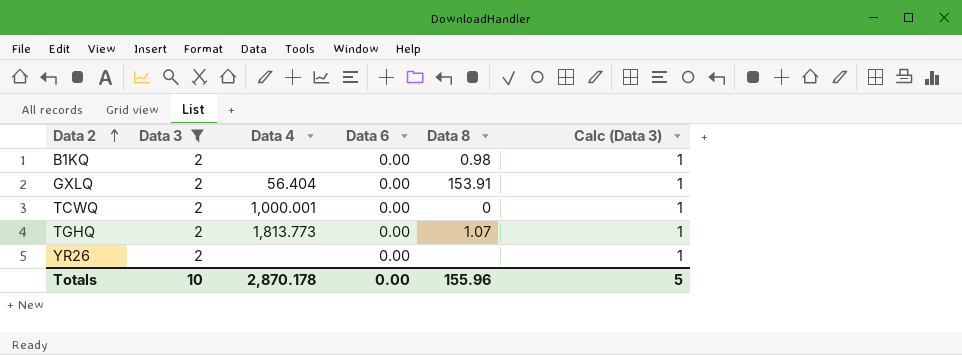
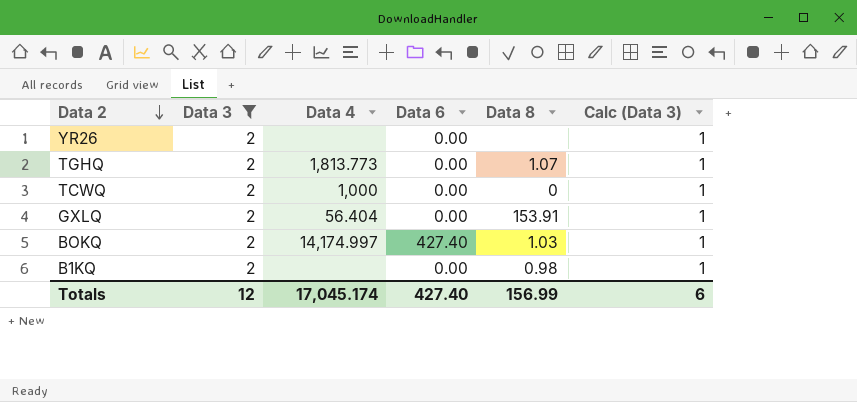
row order: Data 2 ascending -> Data 2 descending
TCWQ | Data 4: 1,000.001 -> 1,000
row BOKQ: none -> 2 | 14,174.997 | 427.40 | 1.03 | 1
Totals | Data 3: 10 -> 12
Totals | Data 4: 2,870.178 -> 17,045.174
Totals | Data 6: 0.00 -> 427.40
Totals | Data 8: 155.96 -> 156.99
Totals | Calc (Data 3): 5 -> 6

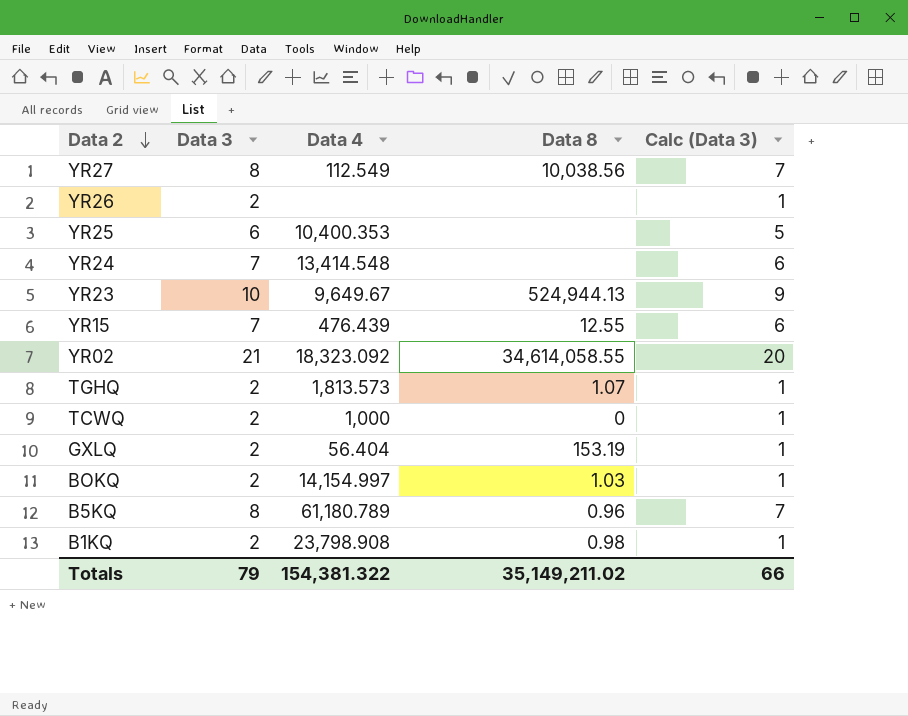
filter: Data 3 = 2 -> none
column Data 6 | position: 4 -> none
TGHQ | Data 4: 1,813.773 -> 1,813.573
GXLQ | Data 8: 153.91 -> 153.19
BOKQ | Data 4: 14,174.997 -> 14,154.997
B1KQ | Data 4: none -> 23,798.908
Totals | Data 3: 12 -> 79
Totals | Data 4: 17,045.174 -> 154,381.322
Totals | Data 8: 156.99 -> 35,149,211.02
Totals | Calc (Data 3): 6 -> 66

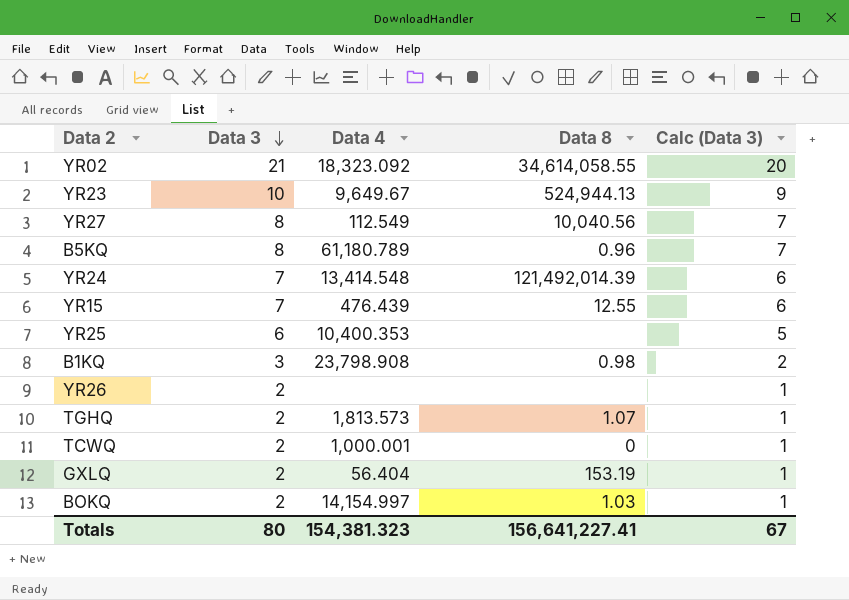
row order: Data 2 descending -> Data 3 descending
YR27 | Data 8: 10,038.56 -> 10,040.56
YR24 | Data 8: none -> 121,492,014.39
B1KQ | Data 3: 2 -> 3
B1KQ | Calc (Data 3): 1 -> 2
TCWQ | Data 4: 1,000 -> 1,000.001
Totals | Data 3: 79 -> 80
Totals | Data 4: 154,381.322 -> 154,381.323
Totals | Data 8: 35,149,211.02 -> 156,641,227.41
Totals | Calc (Data 3): 66 -> 67

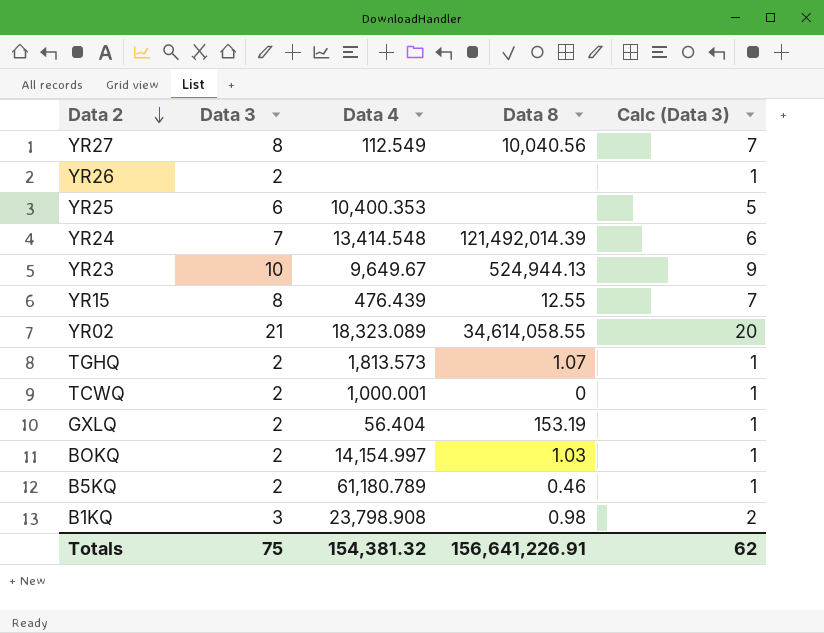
row order: Data 3 descending -> Data 2 descending
YR15 | Data 3: 7 -> 8
YR15 | Calc (Data 3): 6 -> 7
YR02 | Data 4: 18,323.092 -> 18,323.089
B5KQ | Data 3: 8 -> 2
B5KQ | Data 8: 0.96 -> 0.46
B5KQ | Calc (Data 3): 7 -> 1
Totals | Data 3: 80 -> 75
Totals | Data 4: 154,381.323 -> 154,381.32
Totals | Data 8: 156,641,227.41 -> 156,641,226.91
Totals | Calc (Data 3): 67 -> 62

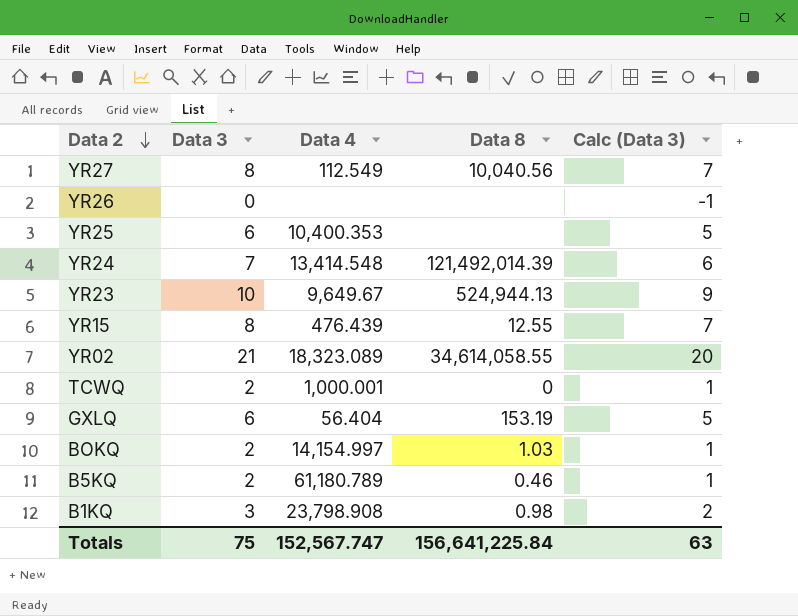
row TGHQ: 2 | 1,813.573 | 1.07 | 1 -> none
YR26 | Data 3: 2 -> 0
YR26 | Calc (Data 3): 1 -> -1
GXLQ | Data 3: 2 -> 6
GXLQ | Calc (Data 3): 1 -> 5
Totals | Data 4: 154,381.32 -> 152,567.747
Totals | Data 8: 156,641,226.91 -> 156,641,225.84
Totals | Calc (Data 3): 62 -> 63

